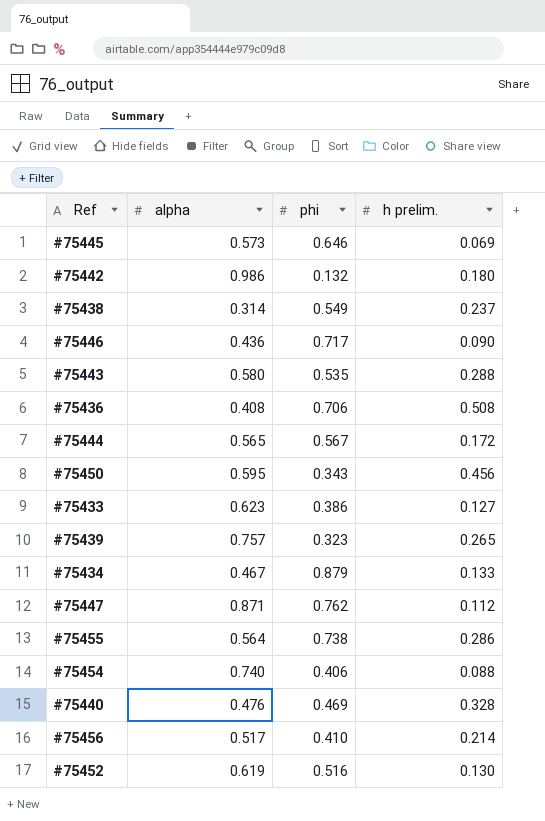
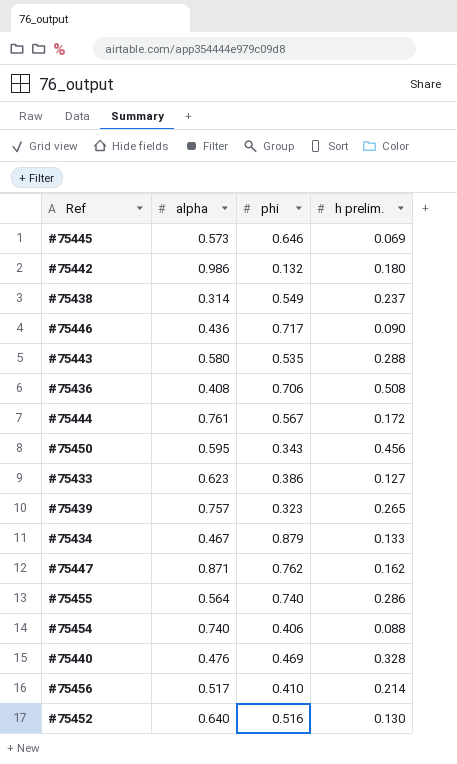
#75444 | alpha: 0.565 -> 0.761
#75447 | h prelim.: 0.112 -> 0.162
#75455 | phi: 0.738 -> 0.740
#75452 | alpha: 0.619 -> 0.640

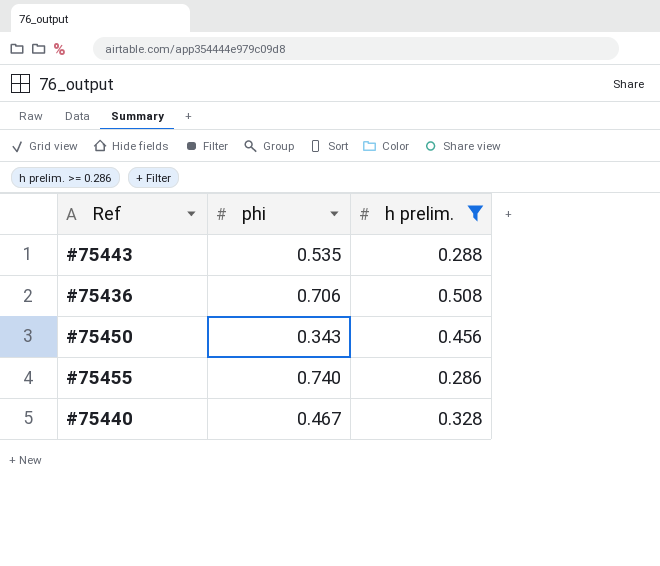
filter: none -> h prelim. >= 0.286
column alpha | position: 2 -> none
#75440 | phi: 0.469 -> 0.467

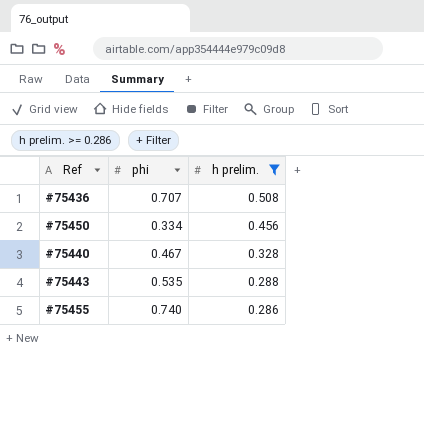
row order: none -> h prelim. descending
#75436 | phi: 0.706 -> 0.707
#75450 | phi: 0.343 -> 0.334

